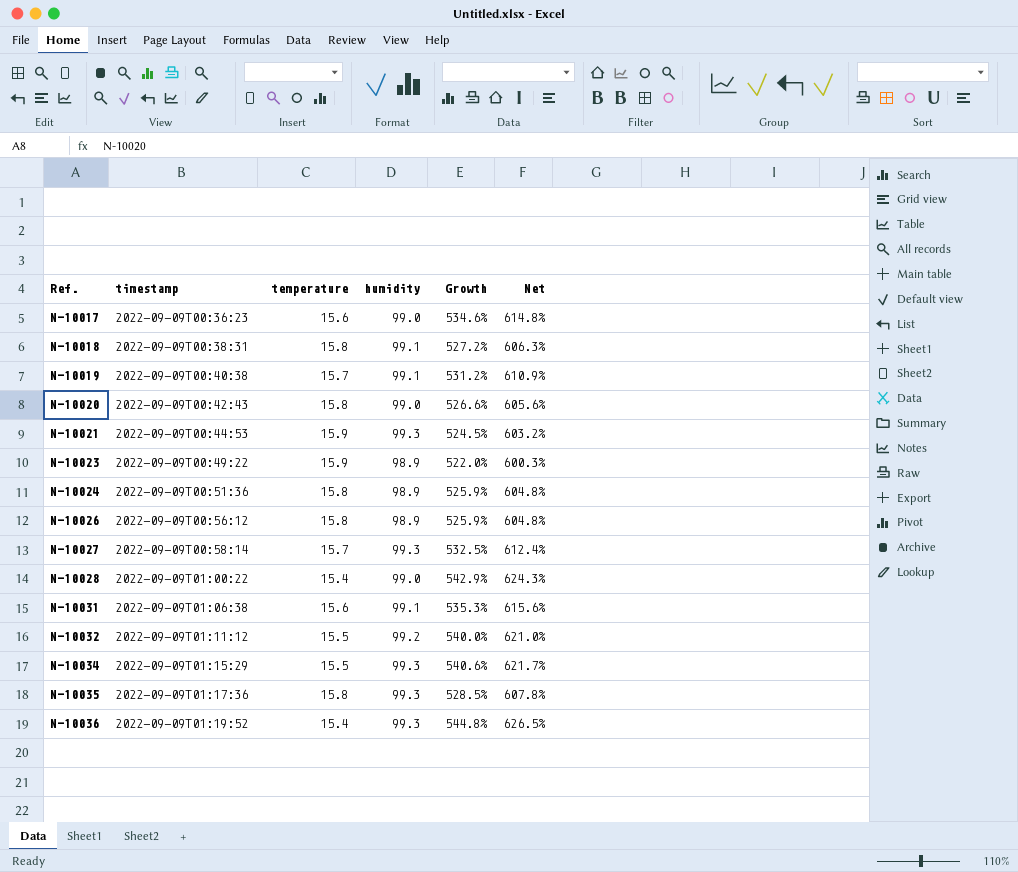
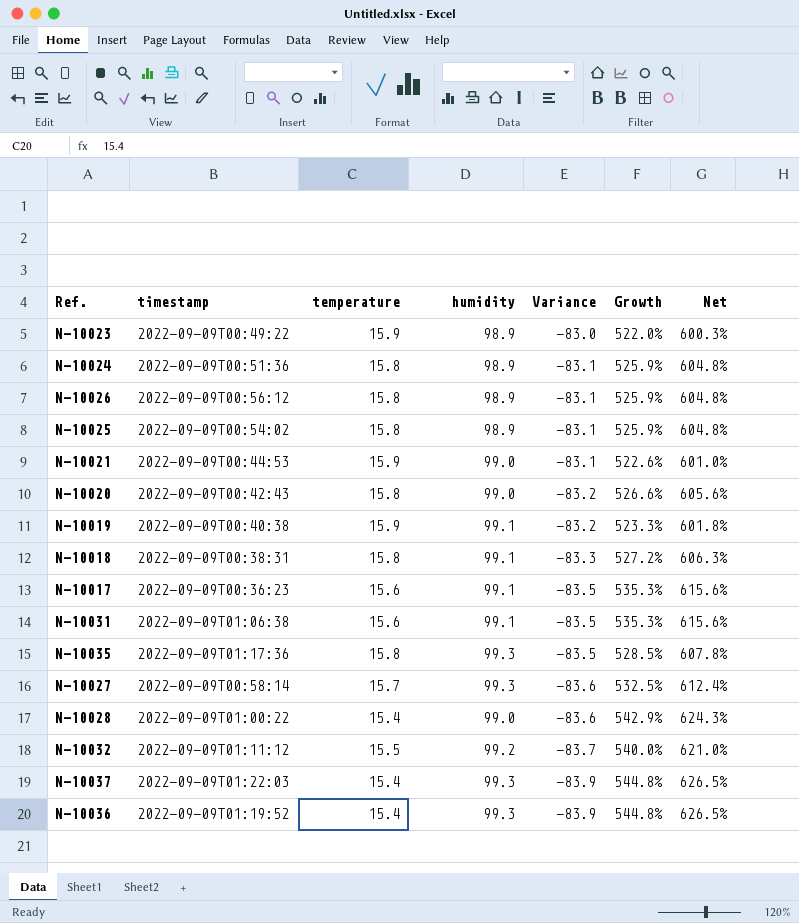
row order: Ref. ascending -> Variance descending
column Variance | formula: none -> [temperature] - [humidity]
row N-10034: 2022-09-09T01:15:29 | 15.5 | 99.3 | 540.6% | 621.7% -> none
row N-10025: none -> 2022-09-09T00:54:02 | 15.8 | 98.9 | -83.1 | 525.9% | 604.8%
N-10021 | humidity: 99.3 -> 99.0
N-10021 | Growth: 524.5% -> 522.6%
N-10021 | Net: 603.2% -> 601.0%
N-10019 | temperature: 15.7 -> 15.9
N-10019 | Growth: 531.2% -> 523.3%
N-10019 | Net: 610.9% -> 601.8%
N-10017 | humidity: 99.0 -> 99.1
N-10017 | Growth: 534.6% -> 535.3%
N-10017 | Net: 614.8% -> 615.6%
row N-10037: none -> 2022-09-09T01:22:03 | 15.4 | 99.3 | -83.9 | 544.8% | 626.5%

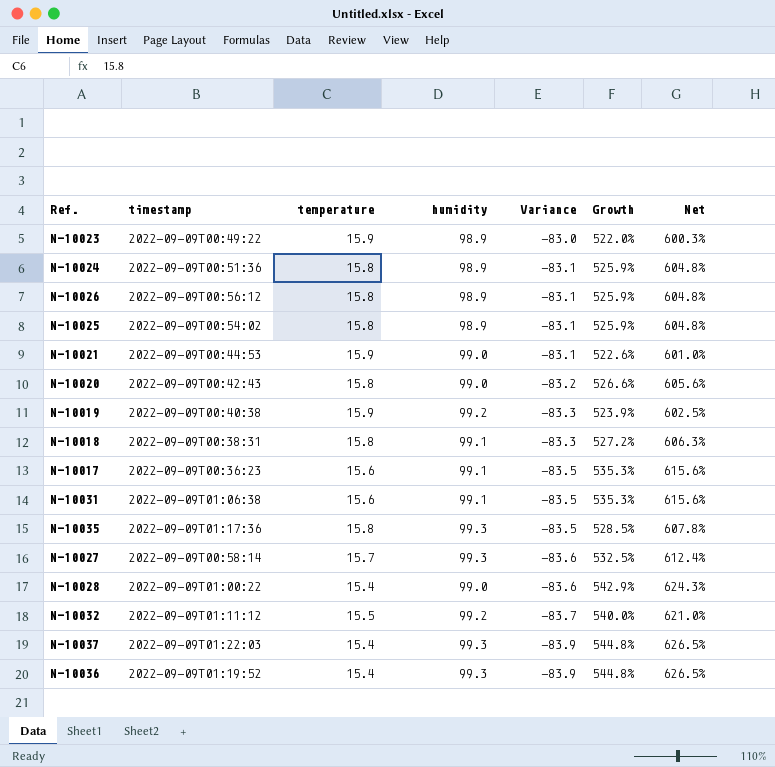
N-10019 | humidity: 99.1 -> 99.2
N-10019 | Variance: -83.2 -> -83.3
N-10019 | Growth: 523.3% -> 523.9%
N-10019 | Net: 601.8% -> 602.5%

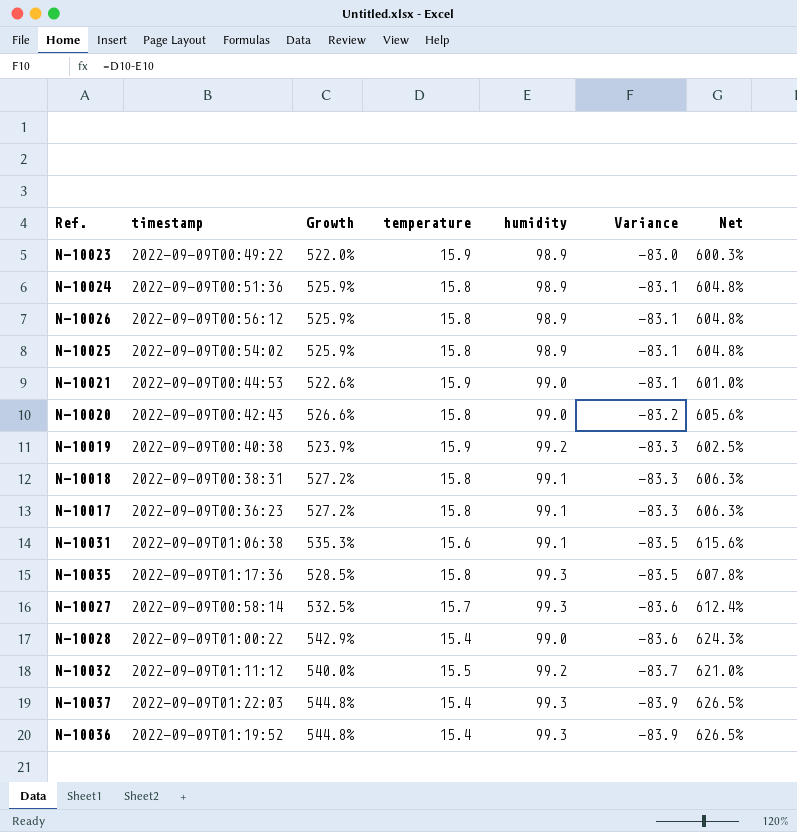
column Growth | position: 6 -> 3
N-10017 | Growth: 535.3% -> 527.2%
N-10017 | temperature: 15.6 -> 15.8
N-10017 | Variance: -83.5 -> -83.3
N-10017 | Net: 615.6% -> 606.3%

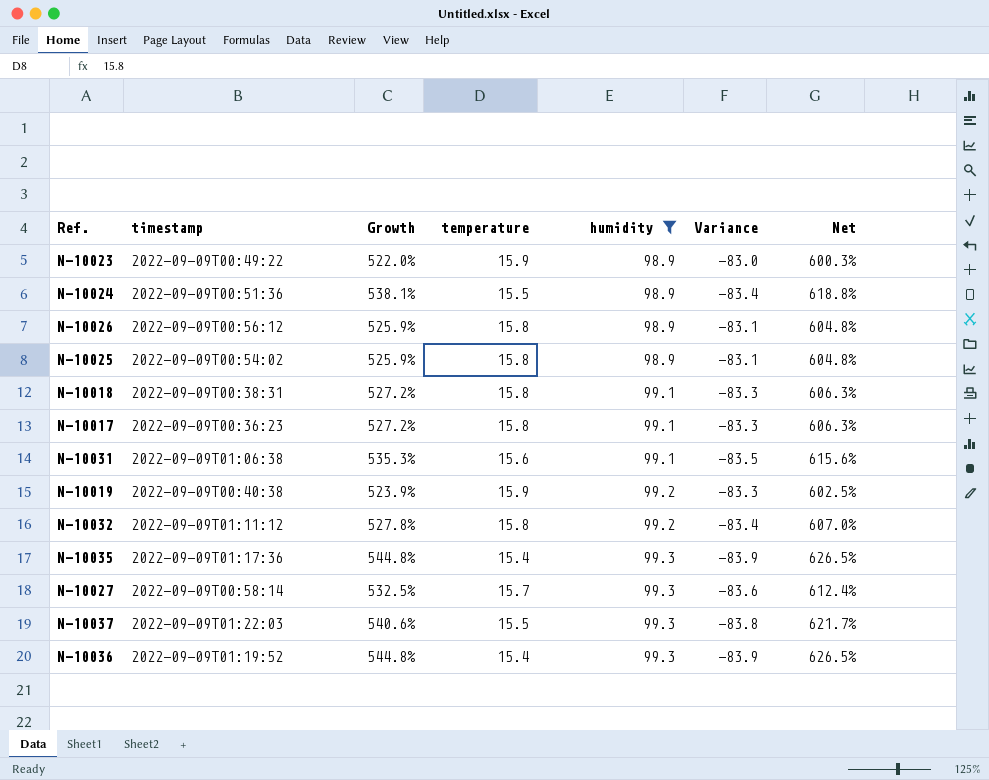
filter: none -> humidity != 99.0
row order: Variance descending -> humidity ascending
N-10024 | Growth: 525.9% -> 538.1%
N-10024 | temperature: 15.8 -> 15.5
N-10024 | Variance: -83.1 -> -83.4
N-10024 | Net: 604.8% -> 618.8%
N-10032 | Growth: 540.0% -> 527.8%
N-10032 | temperature: 15.5 -> 15.8
N-10032 | Variance: -83.7 -> -83.4
N-10032 | Net: 621.0% -> 607.0%
N-10035 | Growth: 528.5% -> 544.8%
N-10035 | temperature: 15.8 -> 15.4
N-10035 | Variance: -83.5 -> -83.9
N-10035 | Net: 607.8% -> 626.5%
N-10037 | Growth: 544.8% -> 540.6%
N-10037 | temperature: 15.4 -> 15.5
N-10037 | Variance: -83.9 -> -83.8
N-10037 | Net: 626.5% -> 621.7%

